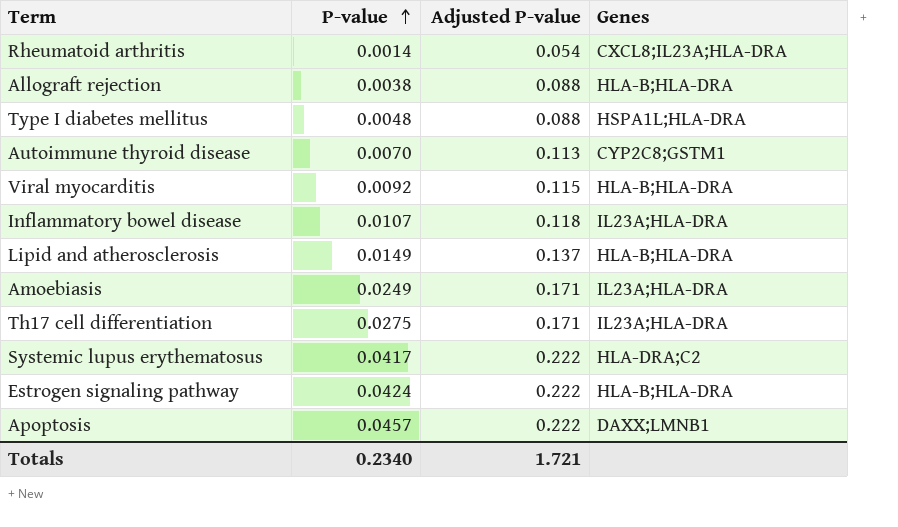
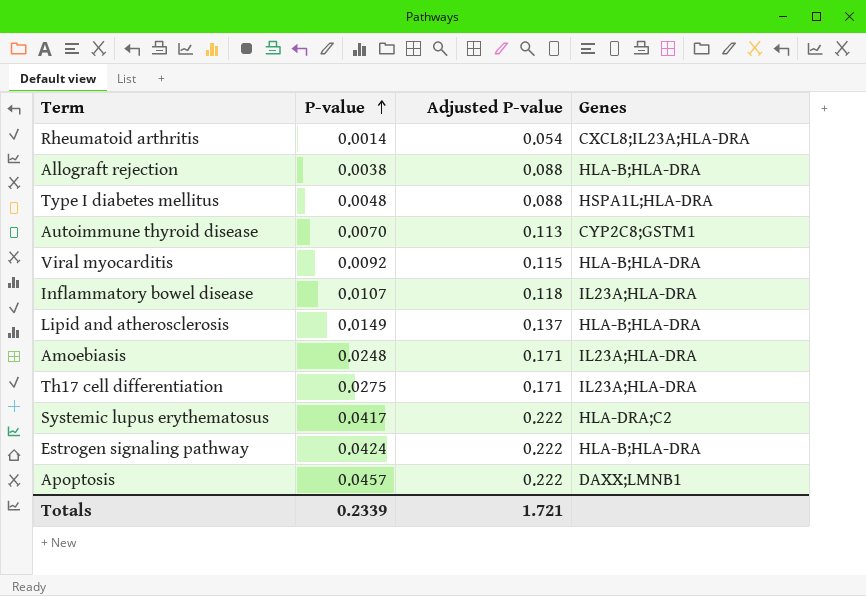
Amoebiasis | P-value: 0.0249 -> 0.0248
Totals | P-value: 0.2340 -> 0.2339

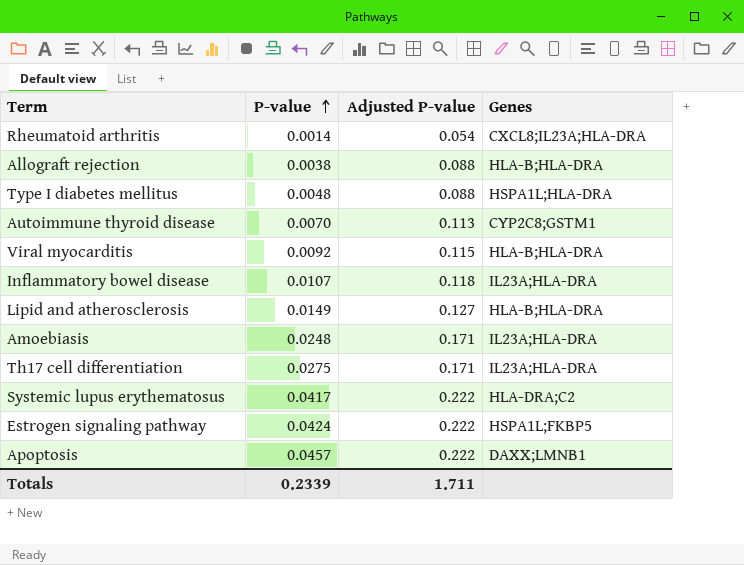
Lipid and atherosclerosis | Adjusted P-value: 0.137 -> 0.127
Estrogen signaling pathway | Genes: HLA-B;HLA-DRA -> HSPA1L;FKBP5
Totals | Adjusted P-value: 1.721 -> 1.711

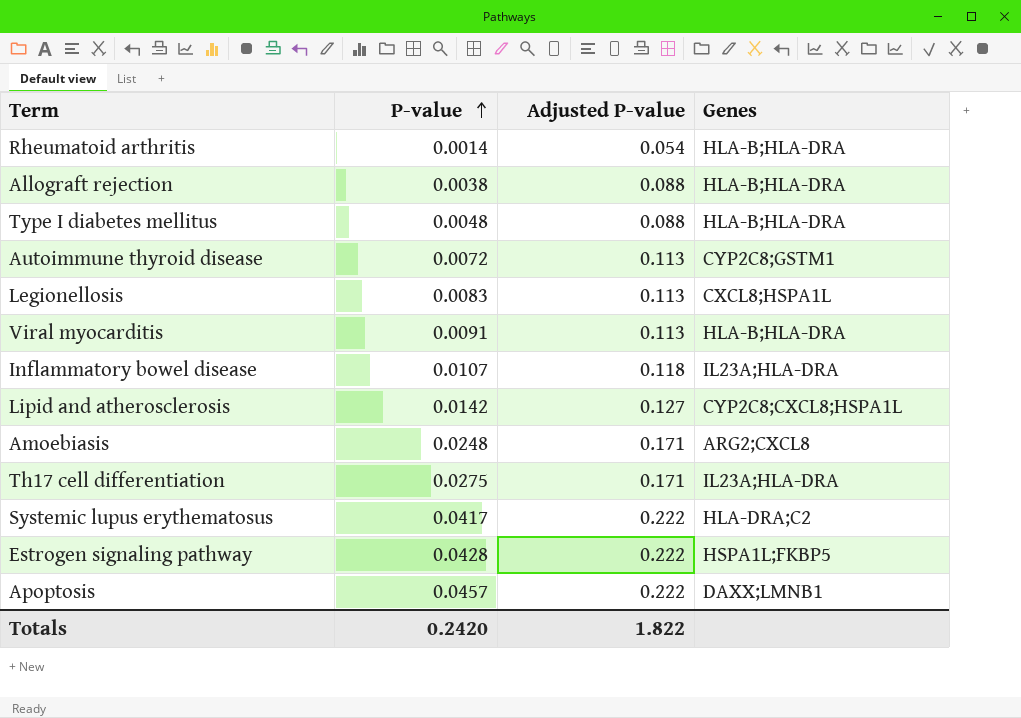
Rheumatoid arthritis | Genes: CXCL8;IL23A;HLA-DRA -> HLA-B;HLA-DRA
Type I diabetes mellitus | Genes: HSPA1L;HLA-DRA -> HLA-B;HLA-DRA
Autoimmune thyroid disease | P-value: 0.0070 -> 0.0072
row Legionellosis: none -> 0.0083 | 0.113 | CXCL8;HSPA1L
Viral myocarditis | P-value: 0.0092 -> 0.0091
Viral myocarditis | Adjusted P-value: 0.115 -> 0.113
Lipid and atherosclerosis | P-value: 0.0149 -> 0.0142
Lipid and atherosclerosis | Genes: HLA-B;HLA-DRA -> CYP2C8;CXCL8;HSPA1L
Amoebiasis | Genes: IL23A;HLA-DRA -> ARG2;CXCL8
Estrogen signaling pathway | P-value: 0.0424 -> 0.0428
Totals | P-value: 0.2339 -> 0.2420
Totals | Adjusted P-value: 1.711 -> 1.822

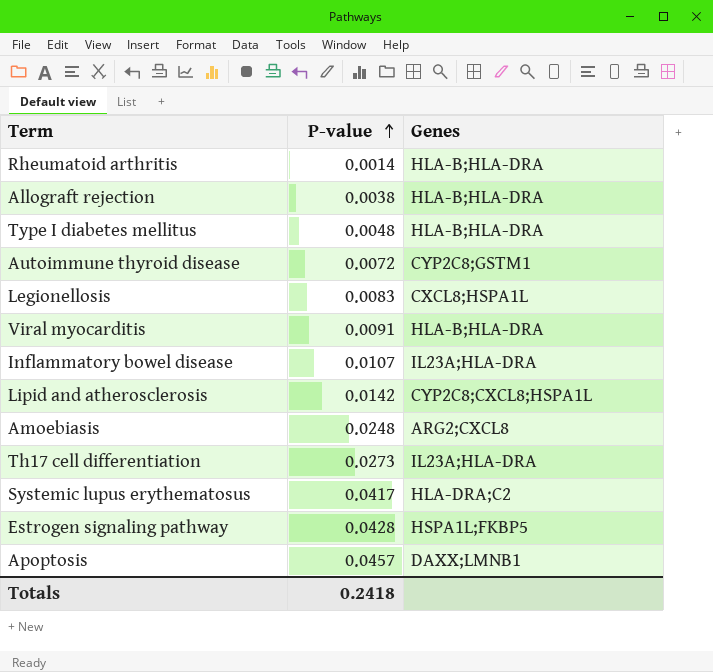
column Adjusted P-value | position: 3 -> none
Th17 cell differentiation | P-value: 0.0275 -> 0.0273
Totals | P-value: 0.2420 -> 0.2418

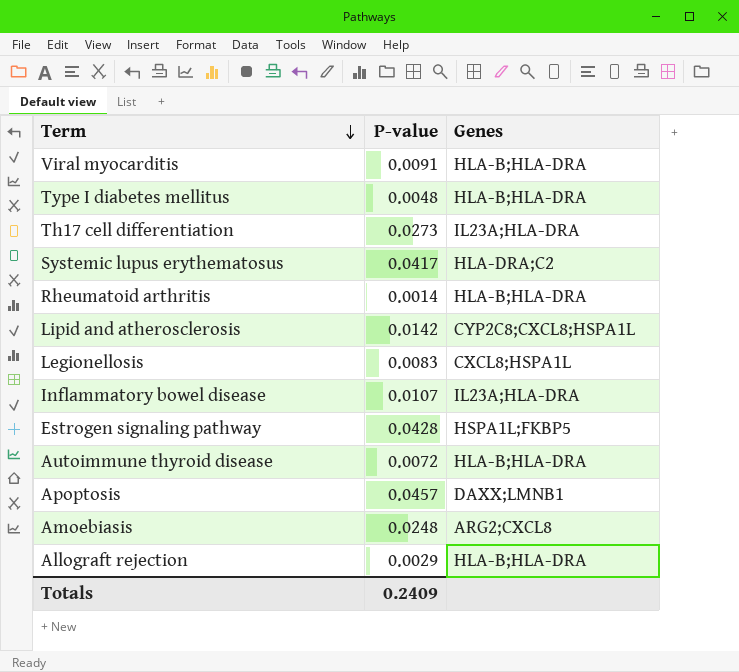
row order: P-value ascending -> Term descending
Autoimmune thyroid disease | Genes: CYP2C8;GSTM1 -> HLA-B;HLA-DRA
Allograft rejection | P-value: 0.0038 -> 0.0029
Totals | P-value: 0.2418 -> 0.2409

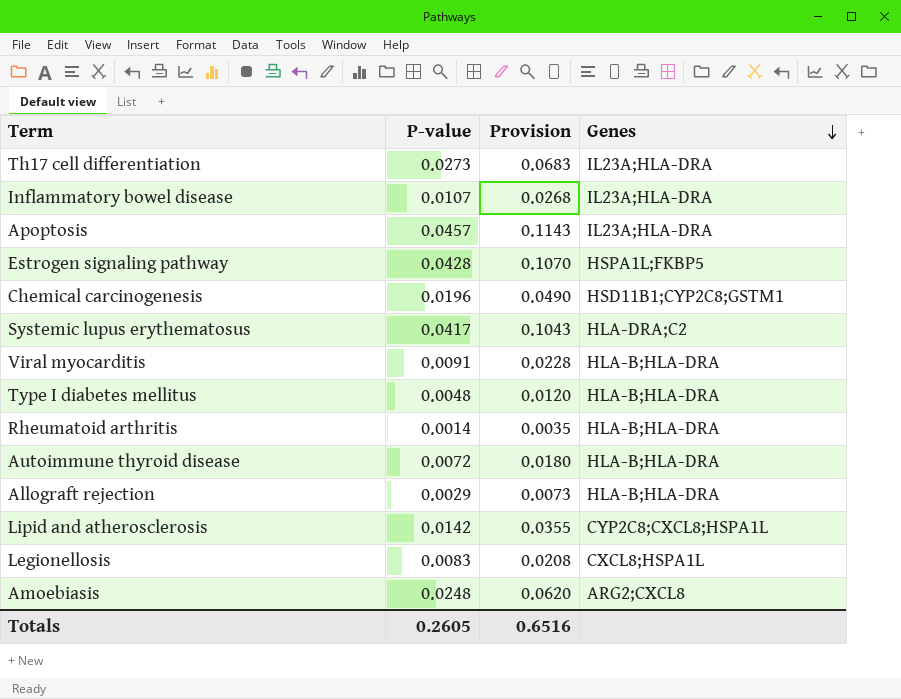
row order: Term descending -> Genes descending
column Provision | formula: none -> [P-value] * 2.5
Apoptosis | Genes: DAXX;LMNB1 -> IL23A;HLA-DRA
row Chemical carcinogenesis: none -> 0.0196 | 0.0490 | HSD11B1;CYP2C8;GSTM1
Totals | P-value: 0.2409 -> 0.2605

